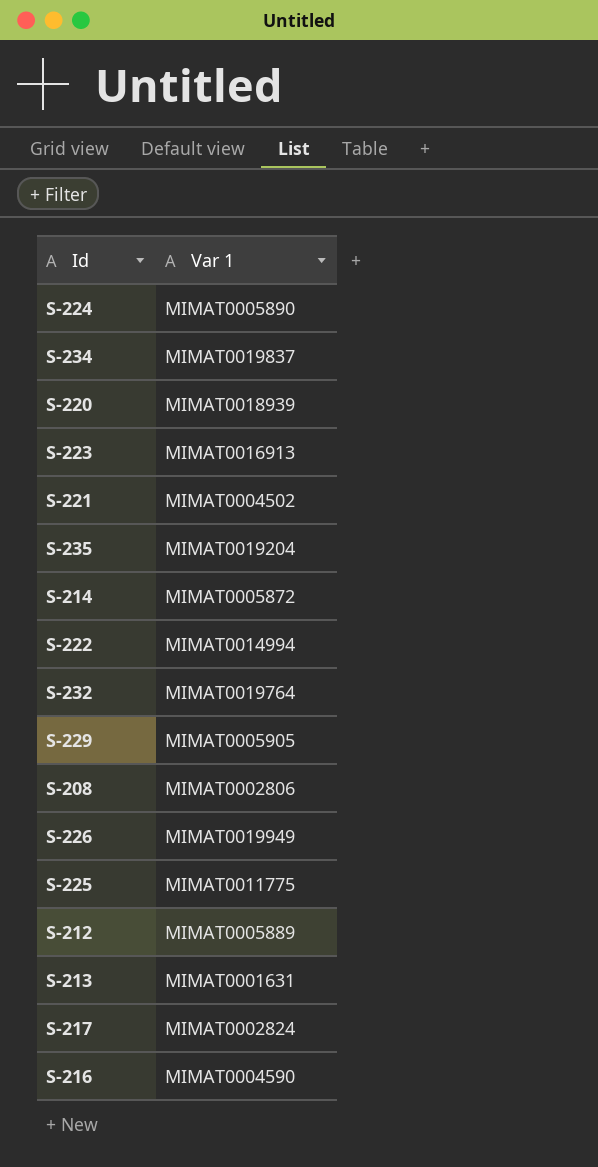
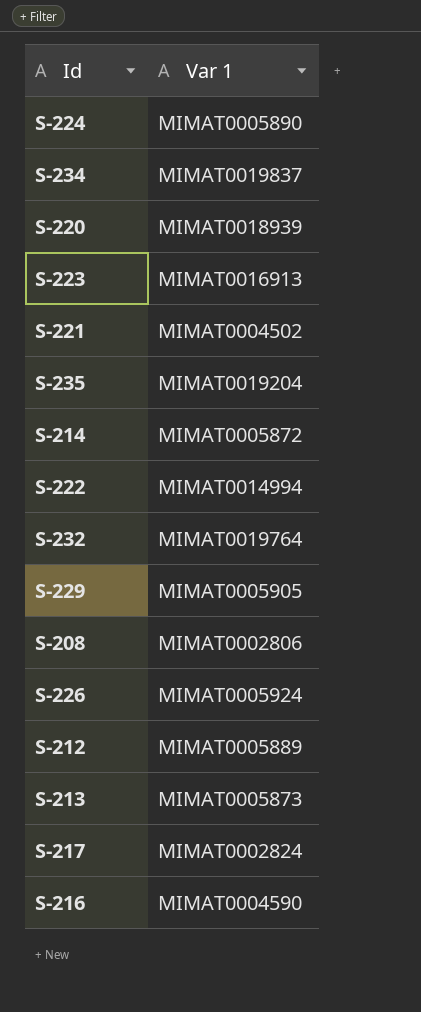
row S-225: MIMAT0011775 -> none
S-226 | Var 1: MIMAT0019949 -> MIMAT0005924
S-213 | Var 1: MIMAT0001631 -> MIMAT0005873

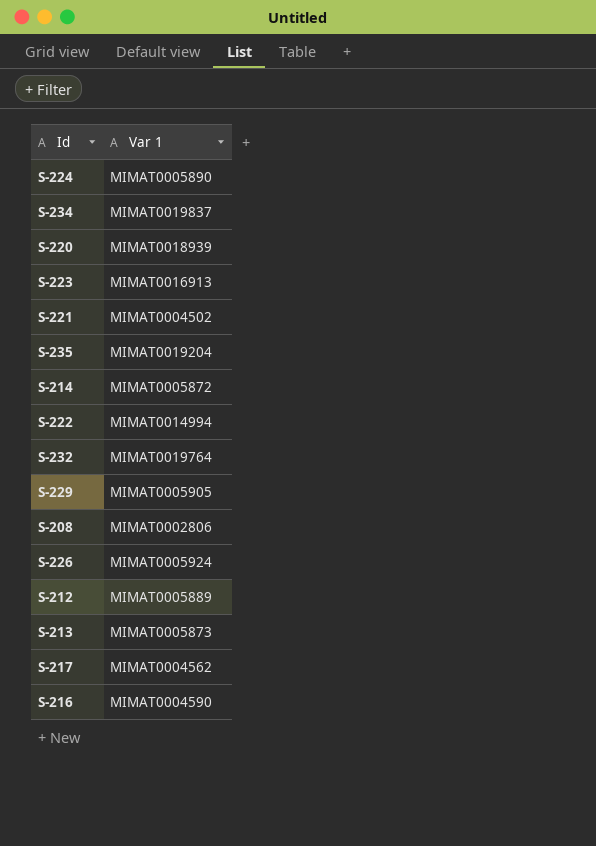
S-217 | Var 1: MIMAT0002824 -> MIMAT0004562

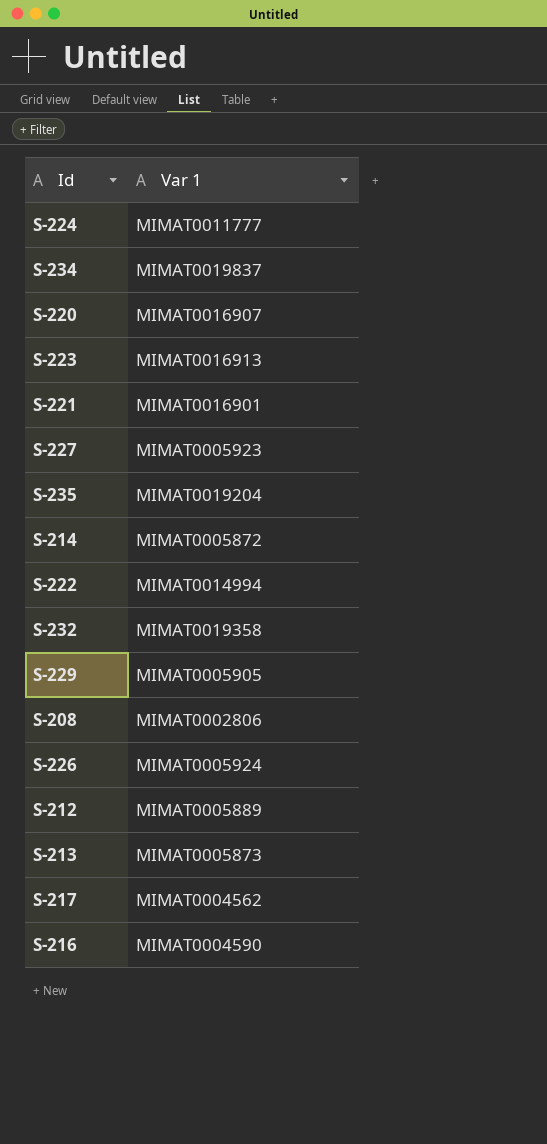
S-224 | Var 1: MIMAT0005890 -> MIMAT0011777
S-220 | Var 1: MIMAT0018939 -> MIMAT0016907
S-221 | Var 1: MIMAT0004502 -> MIMAT0016901
row S-227: none -> MIMAT0005923
S-232 | Var 1: MIMAT0019764 -> MIMAT0019358

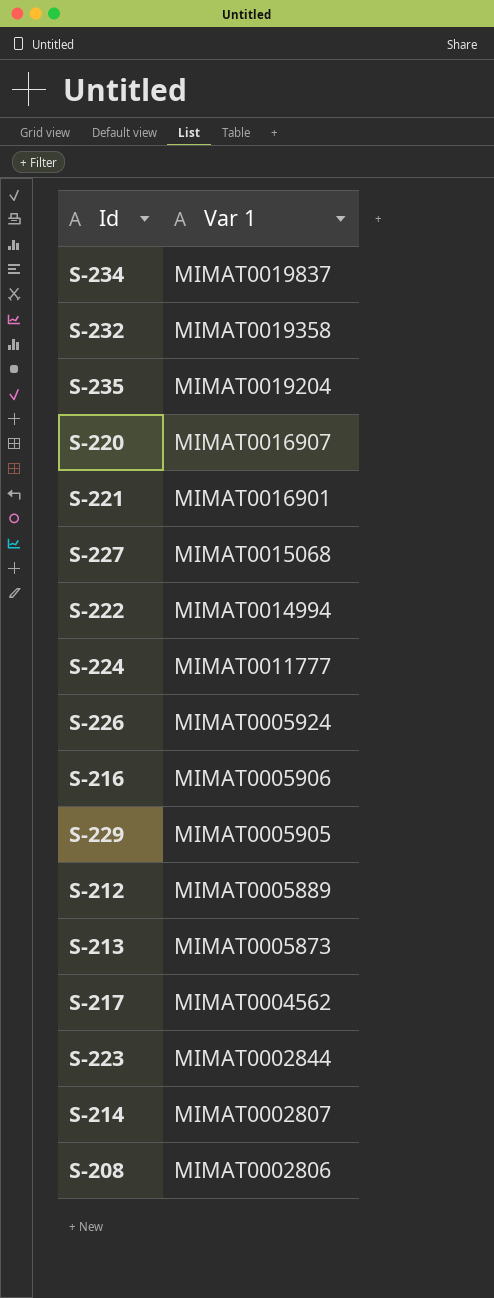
row order: none -> Var 1 descending
S-227 | Var 1: MIMAT0005923 -> MIMAT0015068
S-216 | Var 1: MIMAT0004590 -> MIMAT0005906
S-223 | Var 1: MIMAT0016913 -> MIMAT0002844
S-214 | Var 1: MIMAT0005872 -> MIMAT0002807

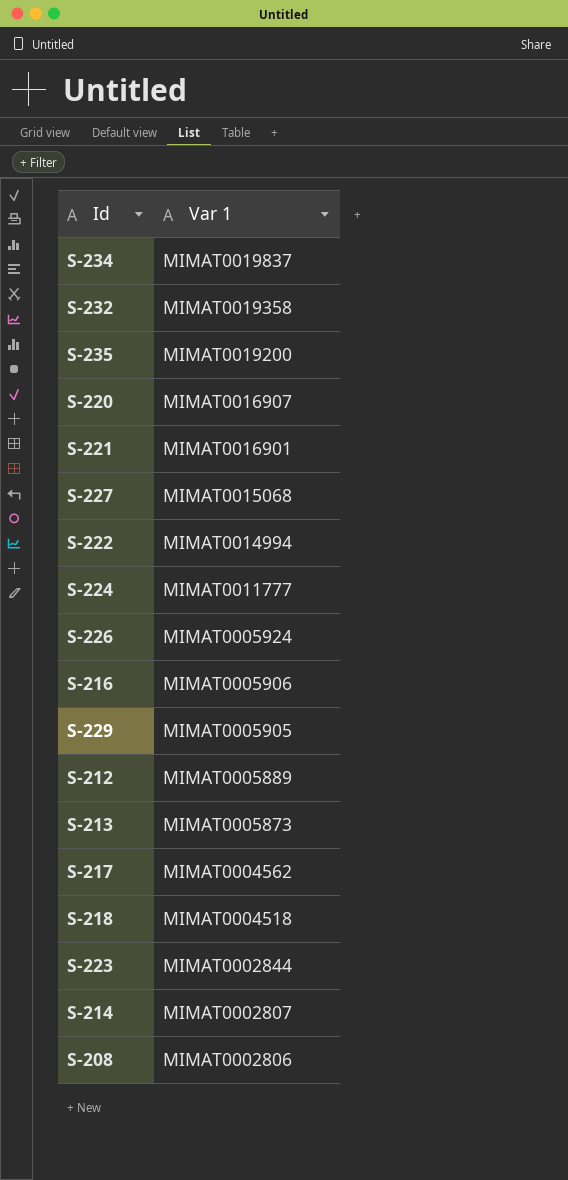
S-235 | Var 1: MIMAT0019204 -> MIMAT0019200
row S-218: none -> MIMAT0004518

